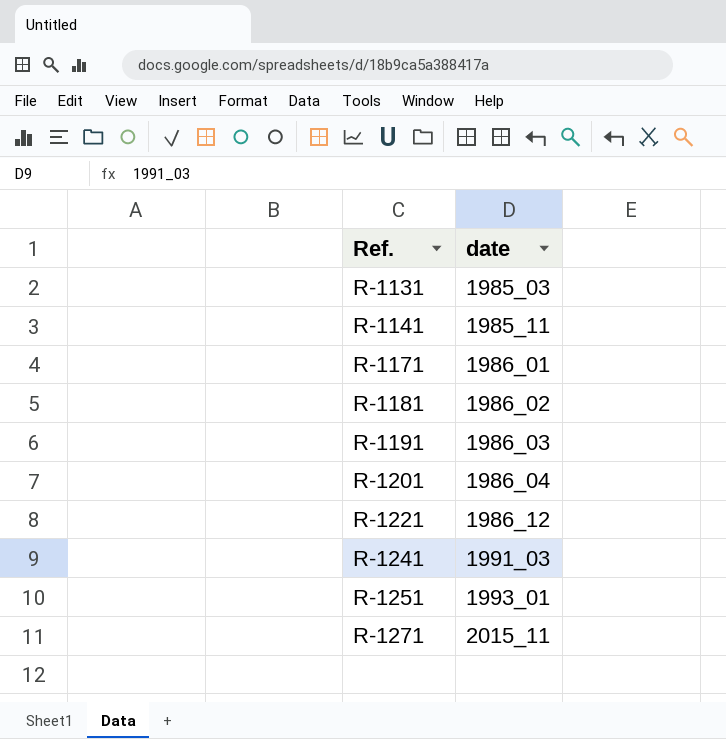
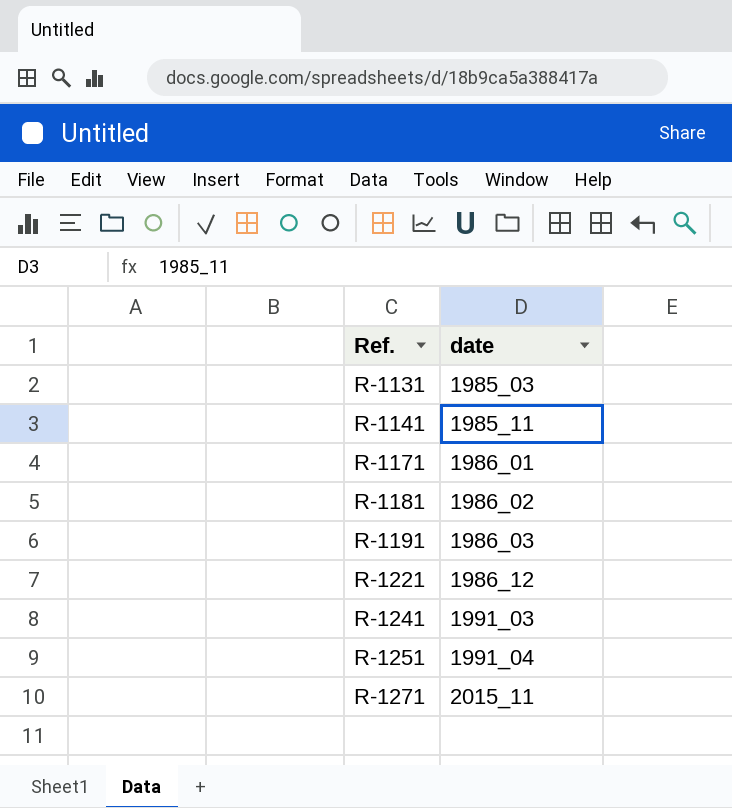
row R-1201: 1986_04 -> none
R-1251 | date: 1993_01 -> 1991_04

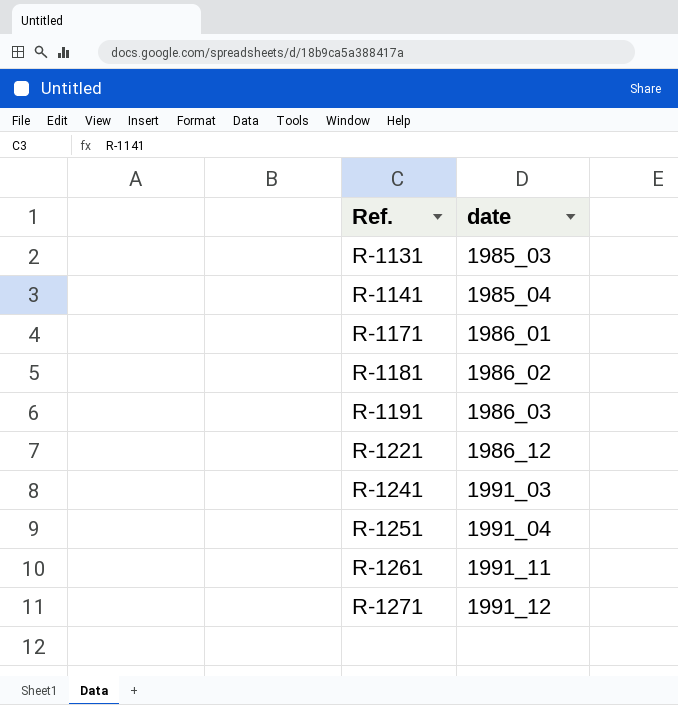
R-1141 | date: 1985_11 -> 1985_04
row R-1261: none -> 1991_11
R-1271 | date: 2015_11 -> 1991_12

